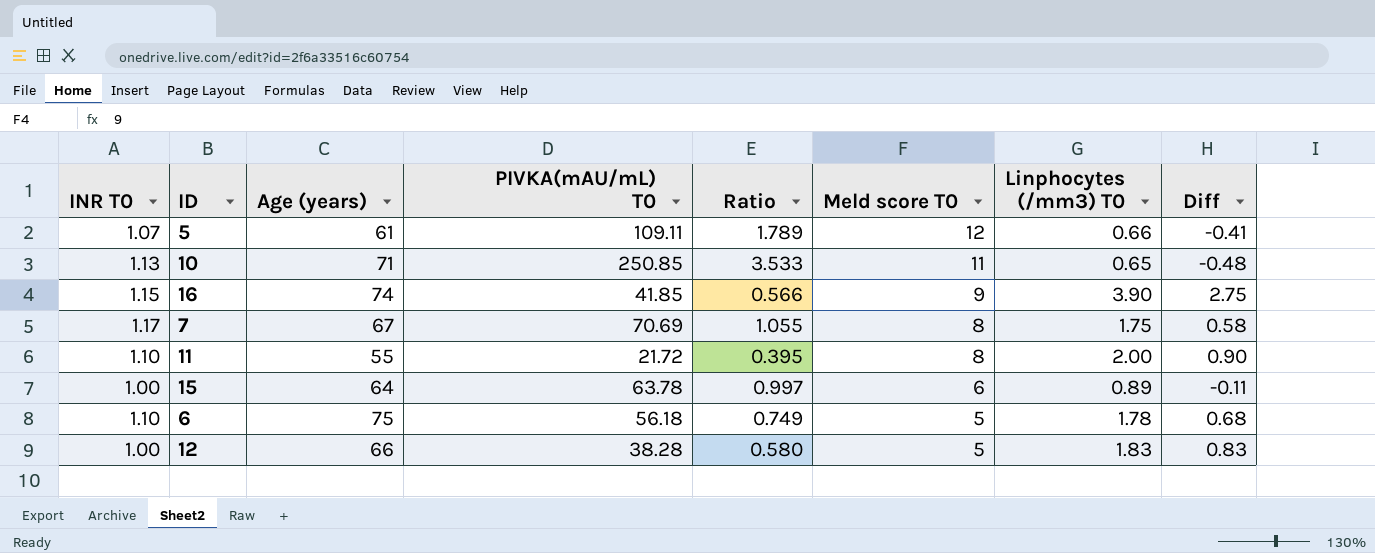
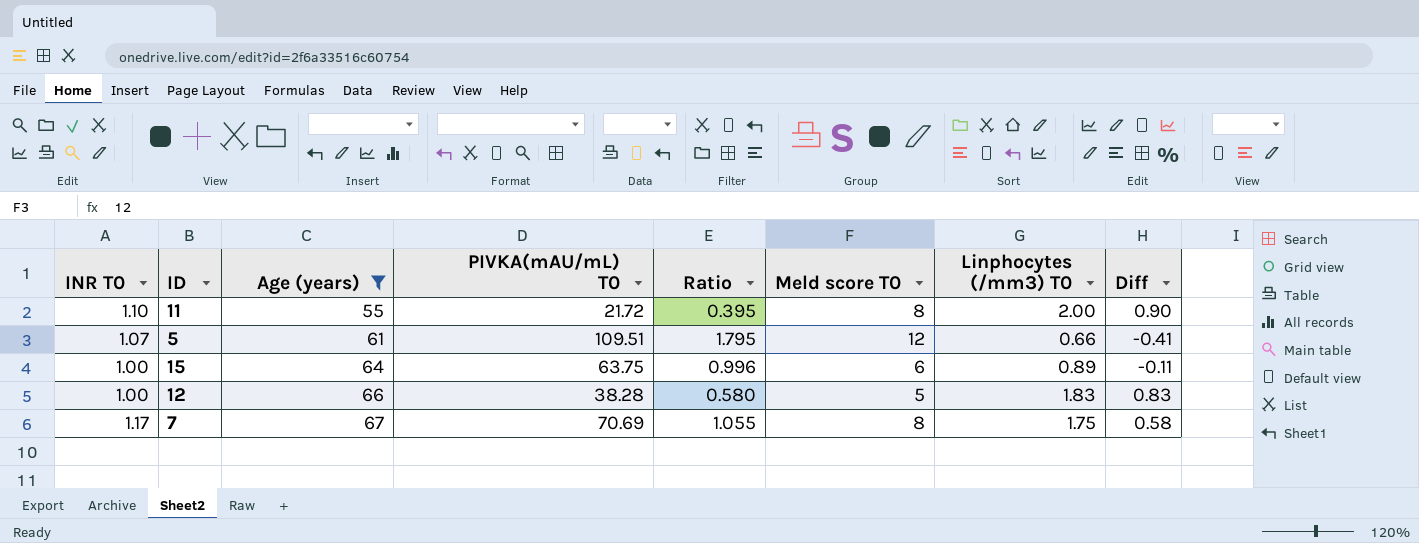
filter: none -> Age (years) <= 67
row order: Meld score T0 descending -> Age (years) ascending
5 | PIVKA(mAU/mL) T0: 109.11 -> 109.51
5 | Ratio: 1.789 -> 1.795
15 | PIVKA(mAU/mL) T0: 63.78 -> 63.75
15 | Ratio: 0.997 -> 0.996

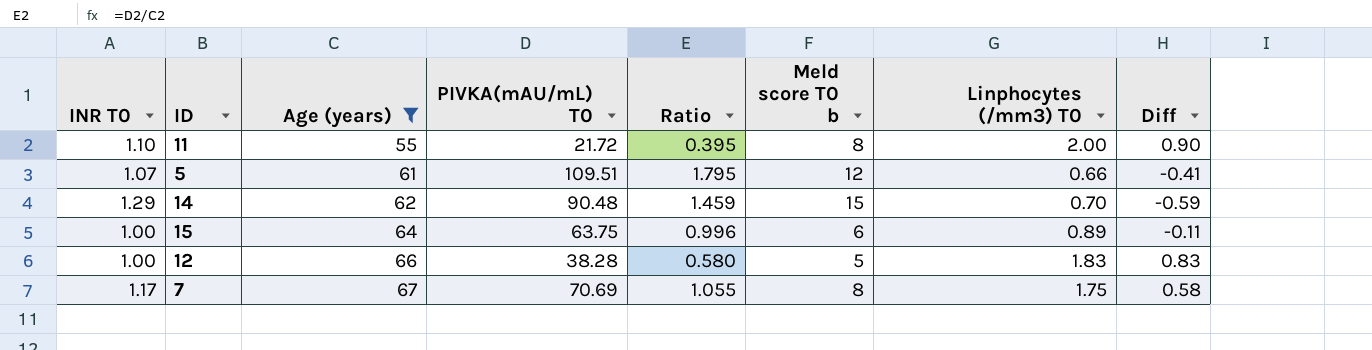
column name: Meld score T0 -> Meld score T0 b
row 14: none -> 1.29 | 62 | 90.48 | 1.459 | 15 | 0.70 | -0.59

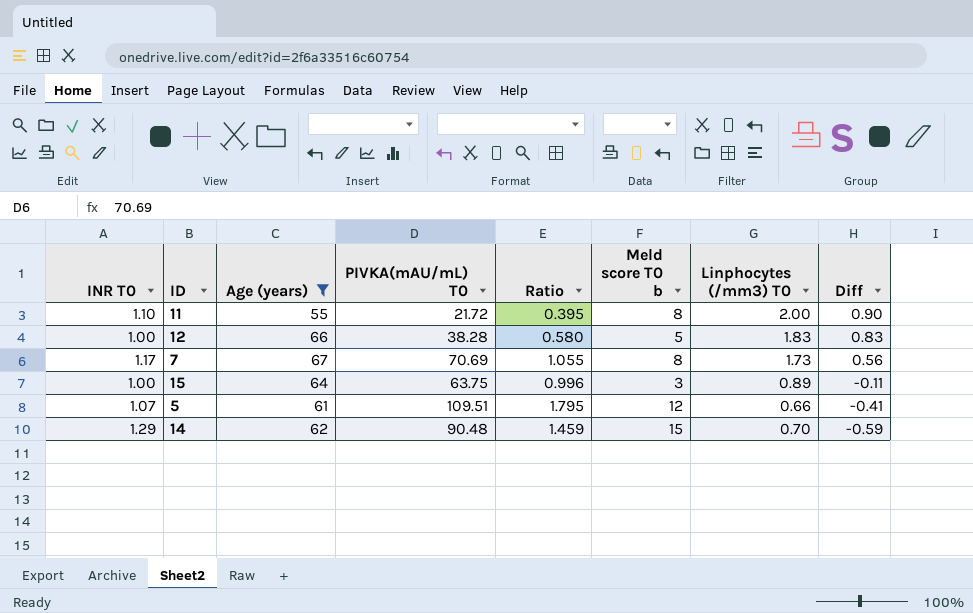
row order: Age (years) ascending -> Diff descending
7 | Linphocytes (/mm3) T0: 1.75 -> 1.73
7 | Diff: 0.58 -> 0.56
15 | Meld score T0 b: 6 -> 3

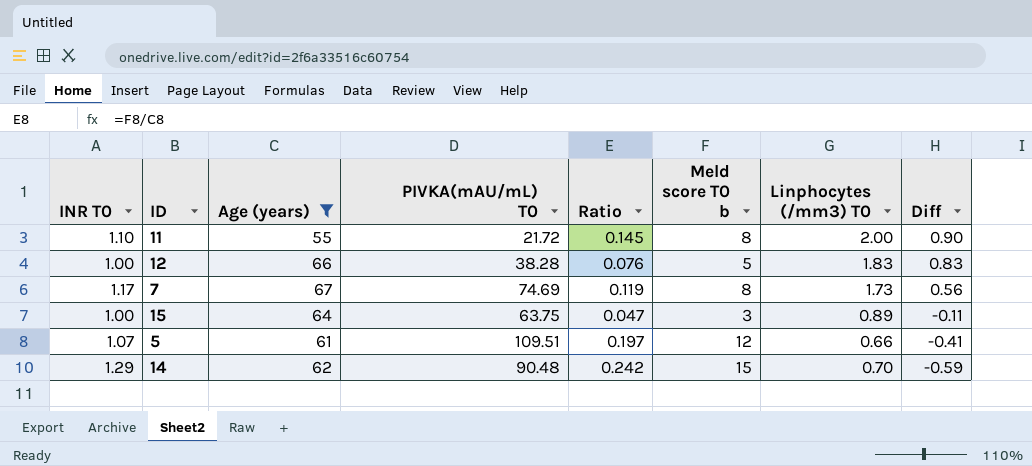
column Ratio | formula: [PIVKA(mAU/mL) T0] / [Age (years)] -> [Meld score T0 b] / [Age (years)]
7 | PIVKA(mAU/mL) T0: 70.69 -> 74.69

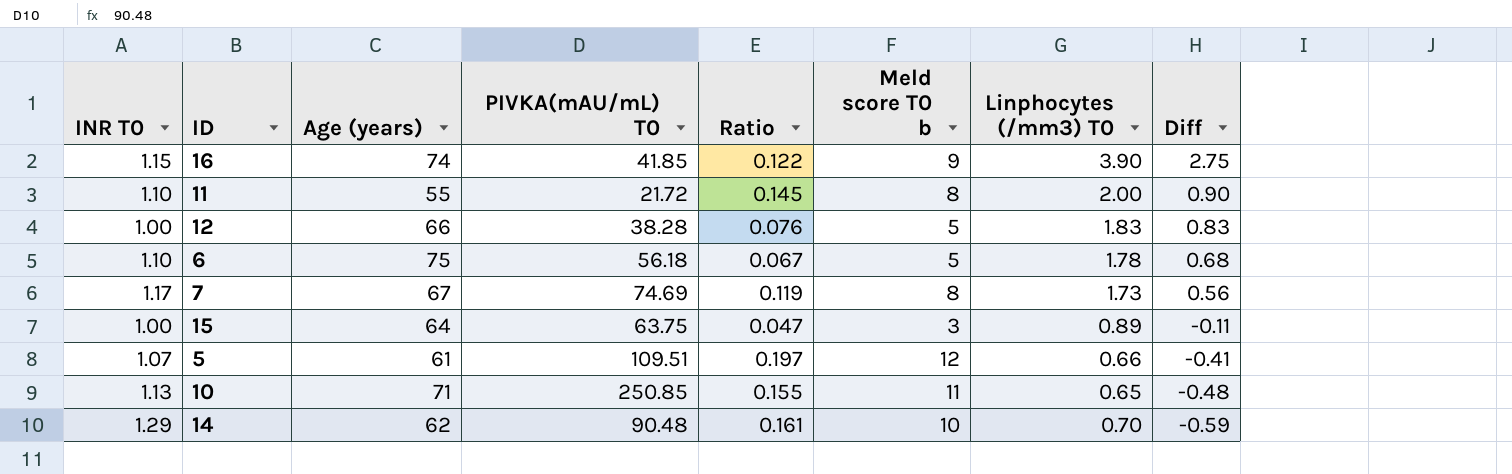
filter: Age (years) <= 67 -> none
14 | Ratio: 0.242 -> 0.161
14 | Meld score T0 b: 15 -> 10

